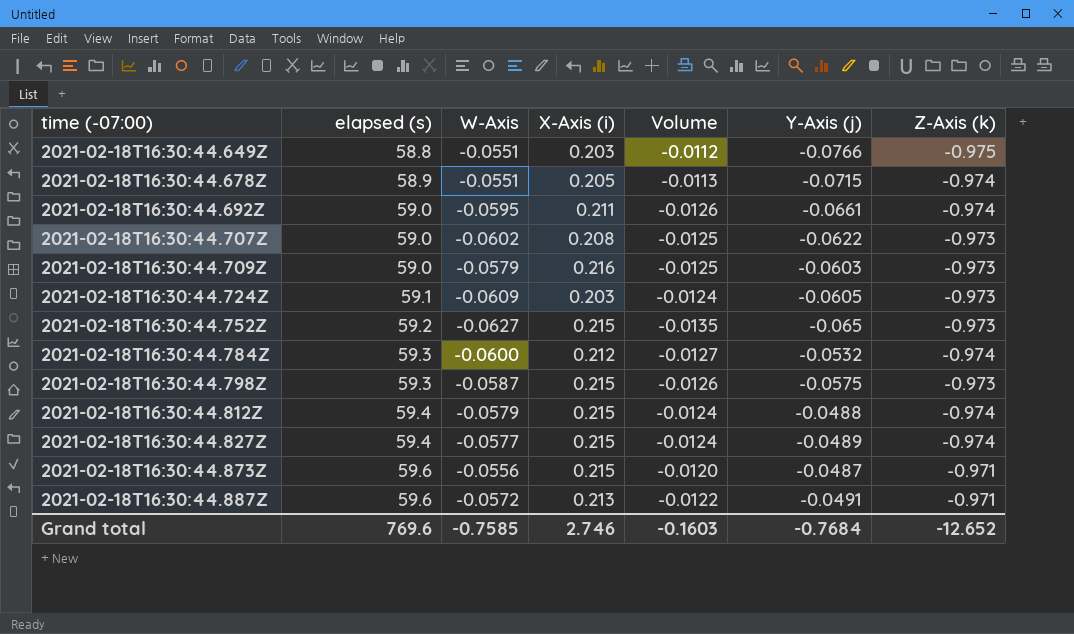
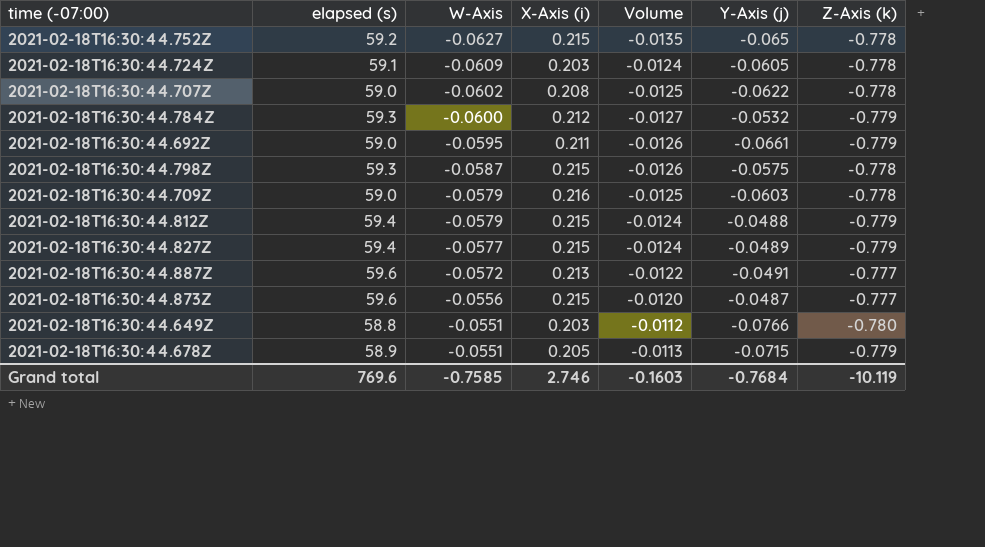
row order: time (-07:00) ascending -> W-Axis ascending
2021-02-18T16:30:44.752Z | Z-Axis (k): -0.973 -> -0.778
2021-02-18T16:30:44.724Z | Z-Axis (k): -0.973 -> -0.778
2021-02-18T16:30:44.707Z | Z-Axis (k): -0.973 -> -0.778
2021-02-18T16:30:44.784Z | Z-Axis (k): -0.974 -> -0.779
2021-02-18T16:30:44.692Z | Z-Axis (k): -0.974 -> -0.779
2021-02-18T16:30:44.798Z | Z-Axis (k): -0.973 -> -0.778
2021-02-18T16:30:44.709Z | Z-Axis (k): -0.973 -> -0.778
2021-02-18T16:30:44.812Z | Z-Axis (k): -0.974 -> -0.779
2021-02-18T16:30:44.827Z | Z-Axis (k): -0.974 -> -0.779
2021-02-18T16:30:44.887Z | Z-Axis (k): -0.971 -> -0.777
2021-02-18T16:30:44.873Z | Z-Axis (k): -0.971 -> -0.777
2021-02-18T16:30:44.649Z | Z-Axis (k): -0.975 -> -0.780
2021-02-18T16:30:44.678Z | Z-Axis (k): -0.974 -> -0.779
Grand total | Z-Axis (k): -12.652 -> -10.119

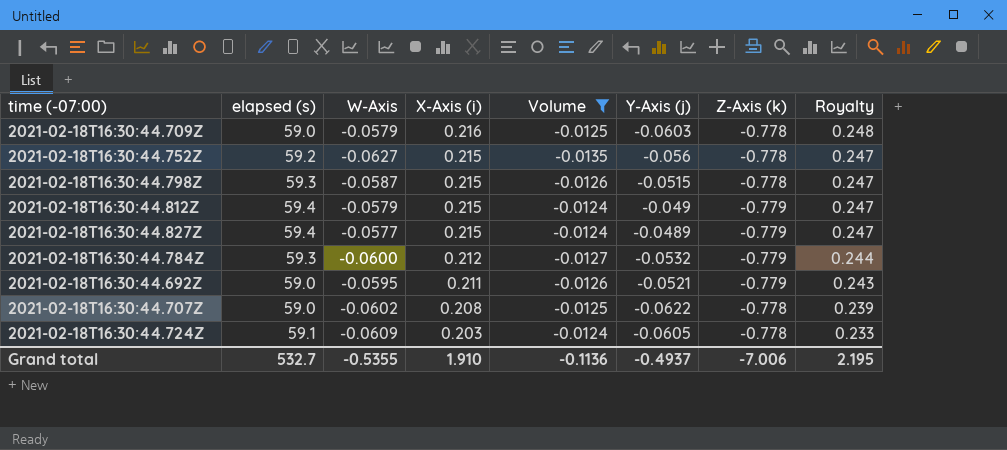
filter: none -> Volume <= -0.0124
row order: W-Axis ascending -> X-Axis (i) descending
column Royalty | formula: none -> [X-Axis (i)] * 1.15
2021-02-18T16:30:44.752Z | Y-Axis (j): -0.065 -> -0.056
2021-02-18T16:30:44.798Z | Y-Axis (j): -0.0575 -> -0.0515
2021-02-18T16:30:44.812Z | Y-Axis (j): -0.0488 -> -0.049
2021-02-18T16:30:44.692Z | Y-Axis (j): -0.0661 -> -0.0521
Grand total | elapsed (s): 769.6 -> 532.7
Grand total | W-Axis: -0.7585 -> -0.5355
Grand total | X-Axis (i): 2.746 -> 1.910
Grand total | Volume: -0.1603 -> -0.1136
Grand total | Y-Axis (j): -0.7684 -> -0.4937
Grand total | Z-Axis (k): -10.119 -> -7.006

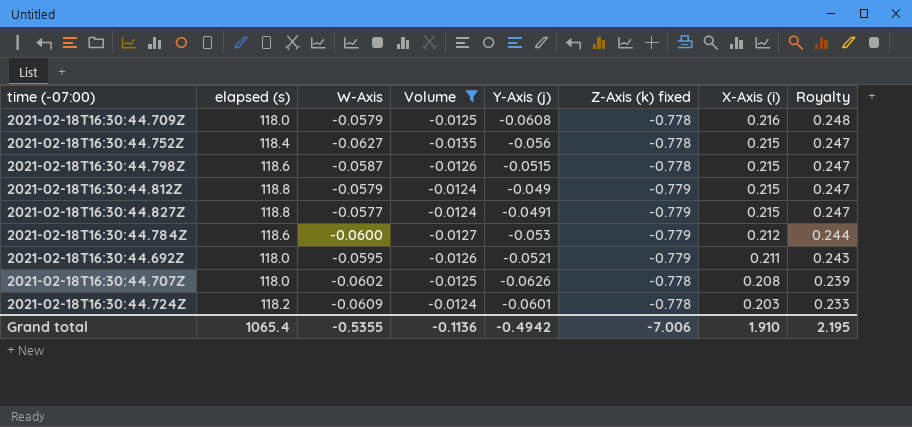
column name: Z-Axis (k) -> Z-Axis (k) fixed
column X-Axis (i) | position: 4 -> 7
2021-02-18T16:30:44.709Z | elapsed (s): 59.0 -> 118.0
2021-02-18T16:30:44.709Z | Y-Axis (j): -0.0603 -> -0.0608
2021-02-18T16:30:44.752Z | elapsed (s): 59.2 -> 118.4
2021-02-18T16:30:44.798Z | elapsed (s): 59.3 -> 118.6
2021-02-18T16:30:44.812Z | elapsed (s): 59.4 -> 118.8
2021-02-18T16:30:44.827Z | elapsed (s): 59.4 -> 118.8
2021-02-18T16:30:44.827Z | Y-Axis (j): -0.0489 -> -0.0491
2021-02-18T16:30:44.784Z | elapsed (s): 59.3 -> 118.6
2021-02-18T16:30:44.784Z | Y-Axis (j): -0.0532 -> -0.053
2021-02-18T16:30:44.692Z | elapsed (s): 59.0 -> 118.0
2021-02-18T16:30:44.707Z | elapsed (s): 59.0 -> 118.0
2021-02-18T16:30:44.707Z | Y-Axis (j): -0.0622 -> -0.0626
2021-02-18T16:30:44.724Z | elapsed (s): 59.1 -> 118.2
2021-02-18T16:30:44.724Z | Y-Axis (j): -0.0605 -> -0.0601
Grand total | elapsed (s): 532.7 -> 1065.4
Grand total | Y-Axis (j): -0.4937 -> -0.4942

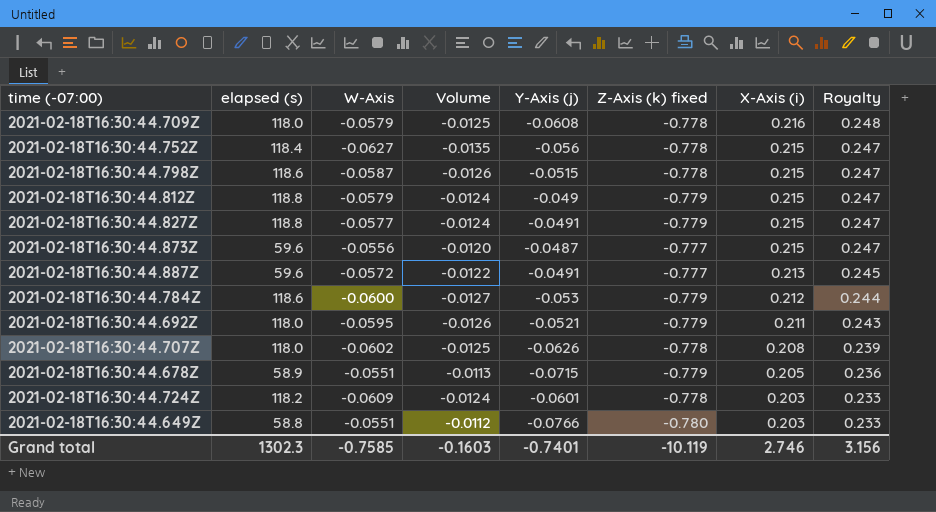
filter: Volume <= -0.0124 -> none
Grand total | elapsed (s): 1065.4 -> 1302.3
Grand total | W-Axis: -0.5355 -> -0.7585
Grand total | Volume: -0.1136 -> -0.1603
Grand total | Y-Axis (j): -0.4942 -> -0.7401
Grand total | Z-Axis (k) fixed: -7.006 -> -10.119
Grand total | X-Axis (i): 1.910 -> 2.746
Grand total | Royalty: 2.195 -> 3.156

